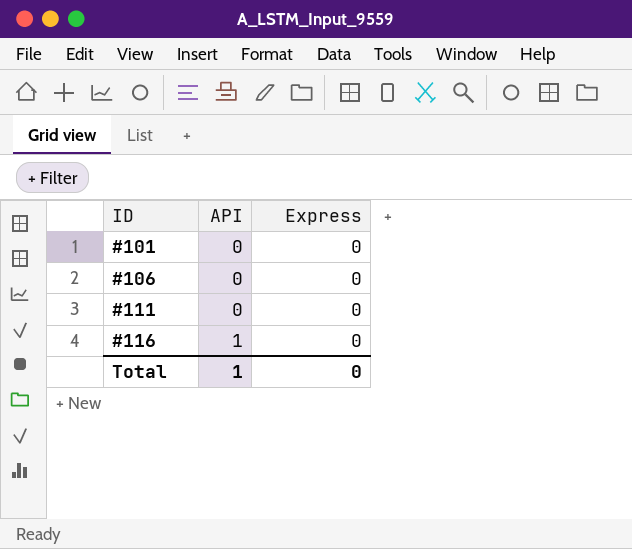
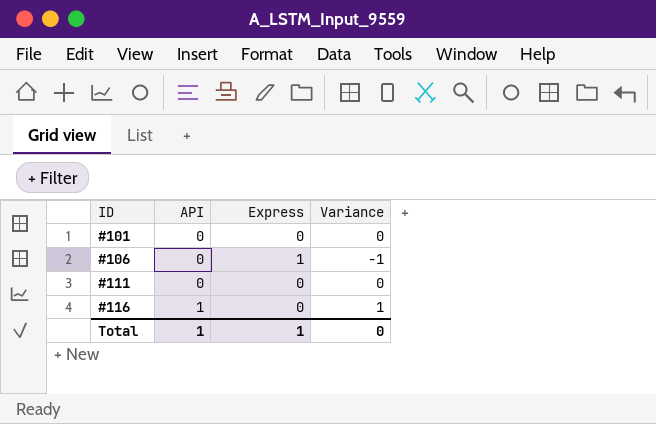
column Variance | formula: none -> [API] - [Express]
#106 | Express: 0 -> 1
Total | Express: 0 -> 1

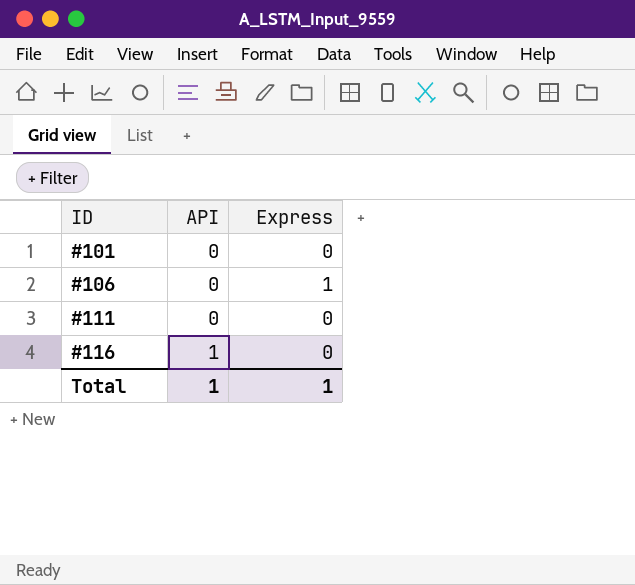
column Variance | formula: [API] - [Express] -> none

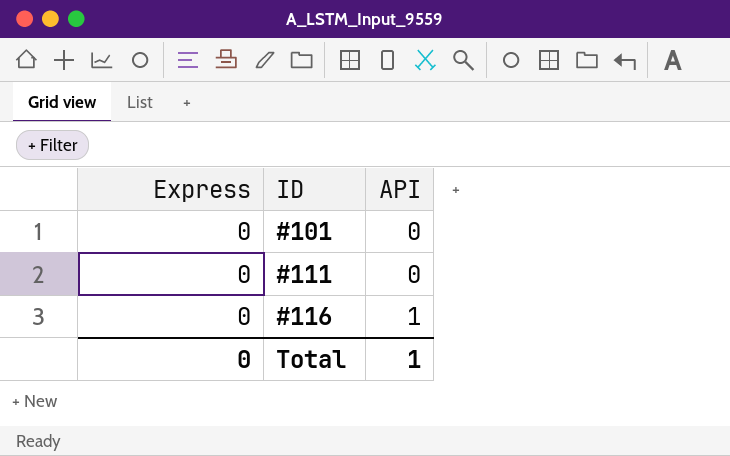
column Express | position: 3 -> 1
row #106: 0 | 1 -> none
Total | Express: 1 -> 0

